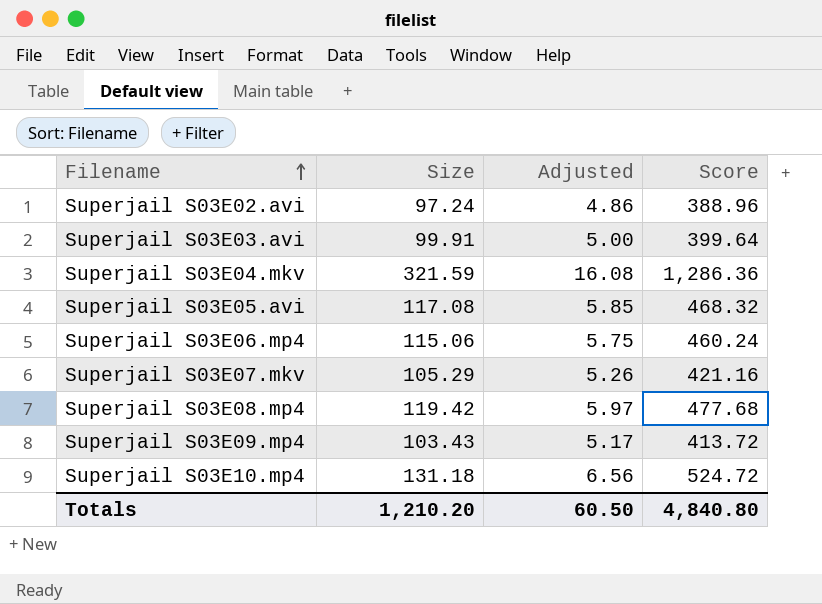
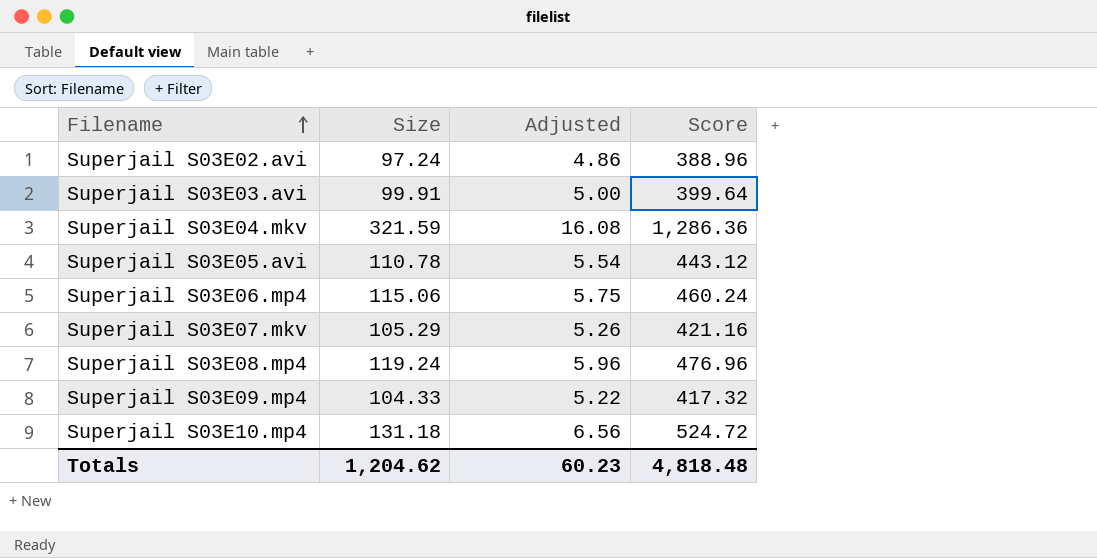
Superjail S03E05.avi | Size: 117.08 -> 110.78
Superjail S03E05.avi | Adjusted: 5.85 -> 5.54
Superjail S03E05.avi | Score: 468.32 -> 443.12
Superjail S03E08.mp4 | Size: 119.42 -> 119.24
Superjail S03E08.mp4 | Adjusted: 5.97 -> 5.96
Superjail S03E08.mp4 | Score: 477.68 -> 476.96
Superjail S03E09.mp4 | Size: 103.43 -> 104.33
Superjail S03E09.mp4 | Adjusted: 5.17 -> 5.22
Superjail S03E09.mp4 | Score: 413.72 -> 417.32
Totals | Size: 1,210.20 -> 1,204.62
Totals | Adjusted: 60.50 -> 60.23
Totals | Score: 4,840.80 -> 4,818.48

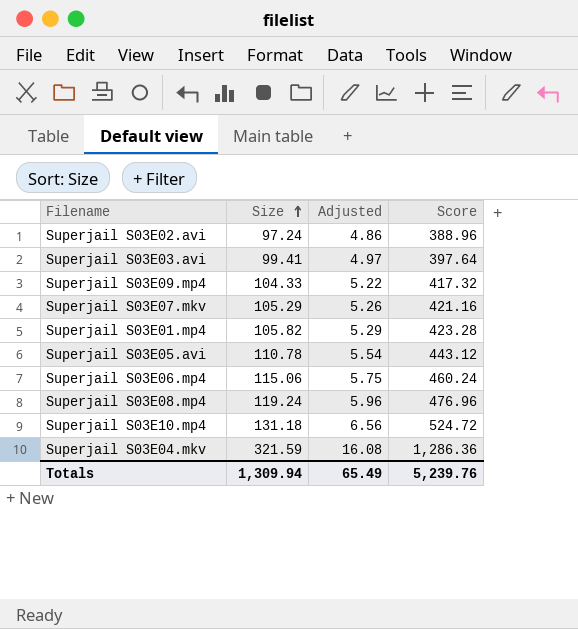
row order: Filename ascending -> Size ascending
Superjail S03E03.avi | Size: 99.91 -> 99.41
Superjail S03E03.avi | Adjusted: 5.00 -> 4.97
Superjail S03E03.avi | Score: 399.64 -> 397.64
row Superjail S03E01.mp4: none -> 105.82 | 5.29 | 423.28
Totals | Size: 1,204.62 -> 1,309.94
Totals | Adjusted: 60.23 -> 65.49
Totals | Score: 4,818.48 -> 5,239.76

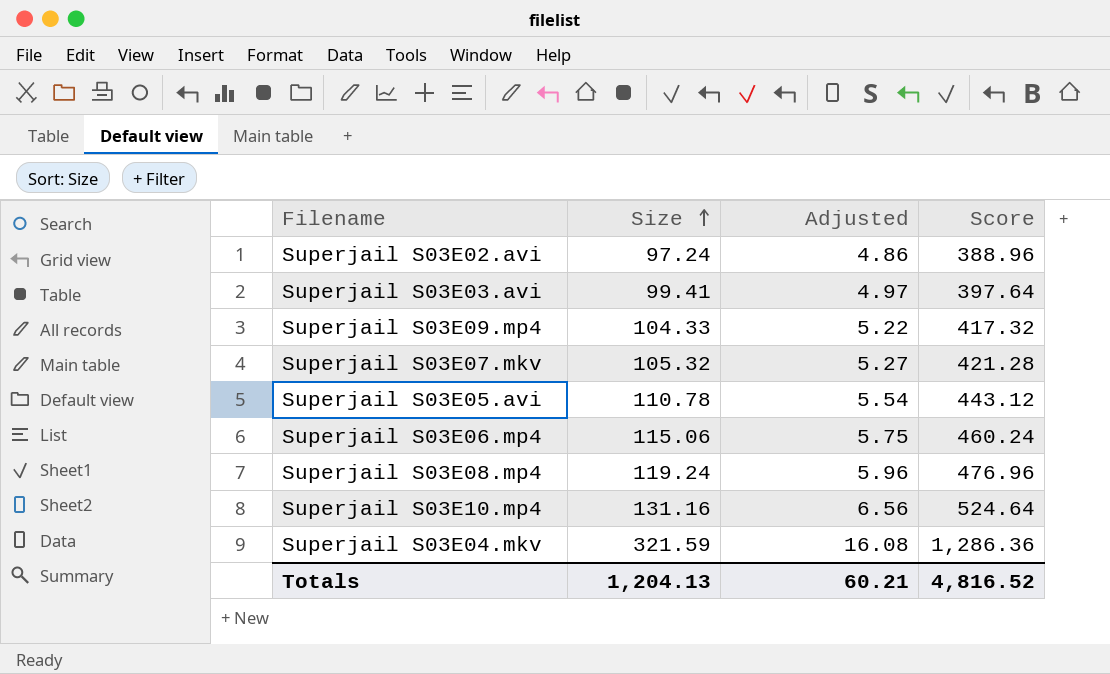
row Superjail S03E01.mp4: 105.82 | 5.29 | 423.28 -> none
Superjail S03E07.mkv | Size: 105.29 -> 105.32
Superjail S03E07.mkv | Adjusted: 5.26 -> 5.27
Superjail S03E07.mkv | Score: 421.16 -> 421.28
Superjail S03E10.mp4 | Size: 131.18 -> 131.16
Superjail S03E10.mp4 | Score: 524.72 -> 524.64
Totals | Size: 1,309.94 -> 1,204.13
Totals | Adjusted: 65.49 -> 60.21
Totals | Score: 5,239.76 -> 4,816.52

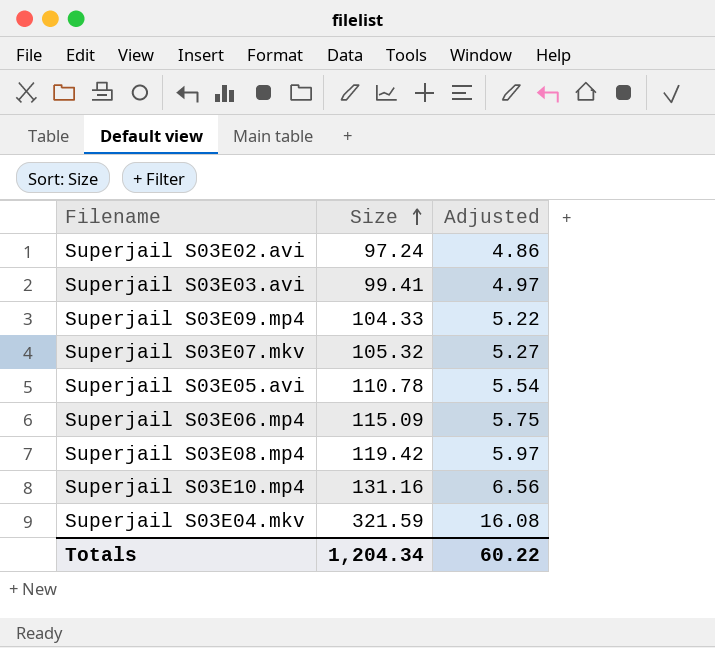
column Score | formula: [Size] * 4 -> none
Superjail S03E06.mp4 | Size: 115.06 -> 115.09
Superjail S03E08.mp4 | Size: 119.24 -> 119.42
Superjail S03E08.mp4 | Adjusted: 5.96 -> 5.97
Totals | Size: 1,204.13 -> 1,204.34
Totals | Adjusted: 60.21 -> 60.22

